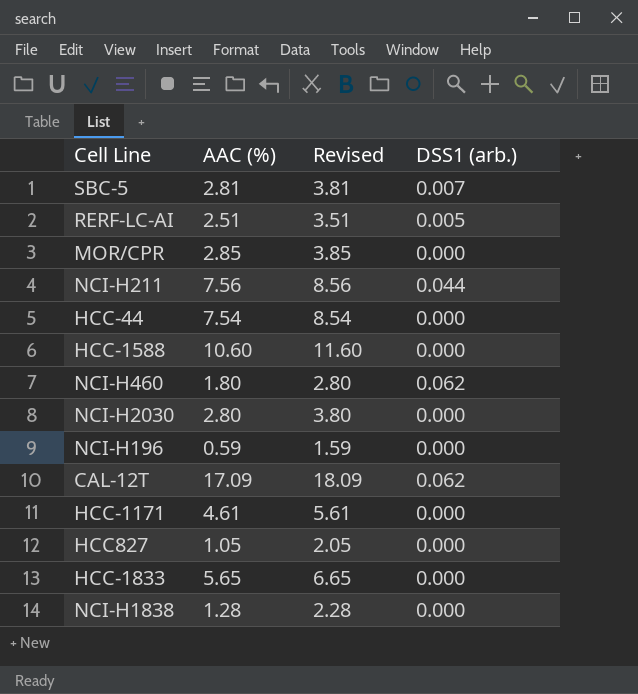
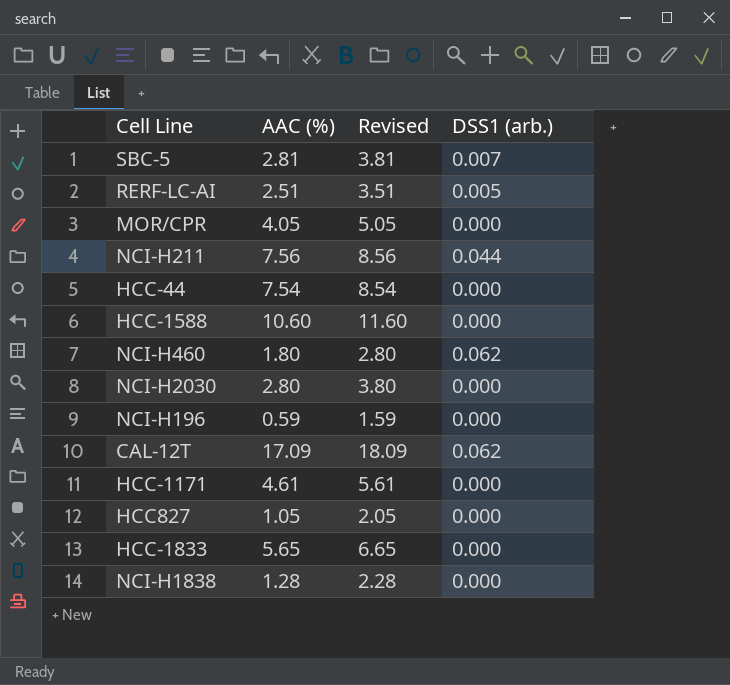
MOR/CPR | AAC (%): 2.85 -> 4.05
MOR/CPR | Revised: 3.85 -> 5.05

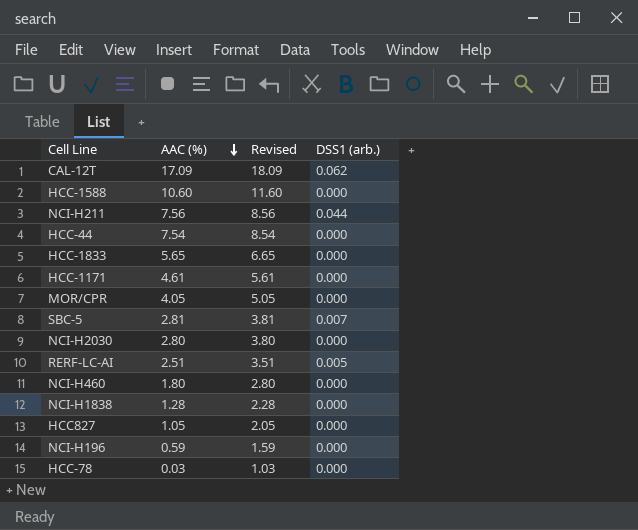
row order: none -> AAC (%) descending
NCI-H460 | DSS1 (arb.): 0.062 -> 0.000
row HCC-78: none -> 0.03 | 1.03 | 0.000

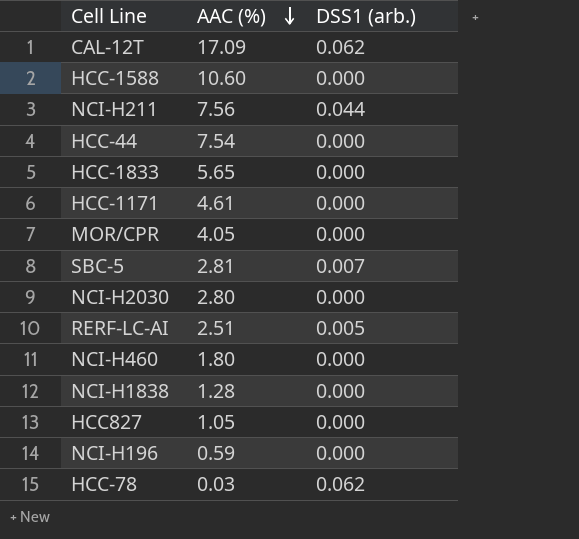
column Revised | formula: [AAC (%)] + 1 -> none
HCC-78 | DSS1 (arb.): 0.000 -> 0.062

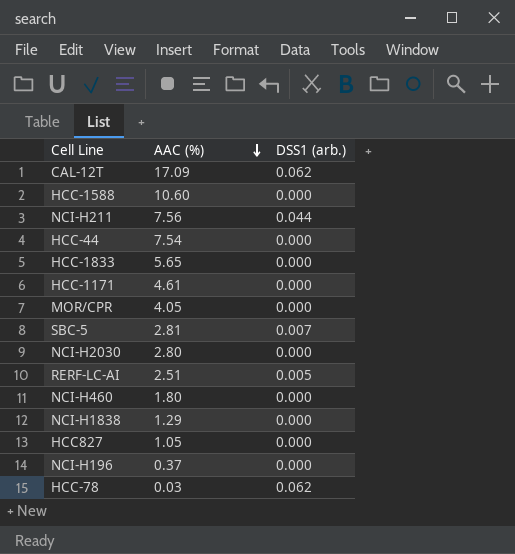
NCI-H1838 | AAC (%): 1.28 -> 1.29
NCI-H196 | AAC (%): 0.59 -> 0.37

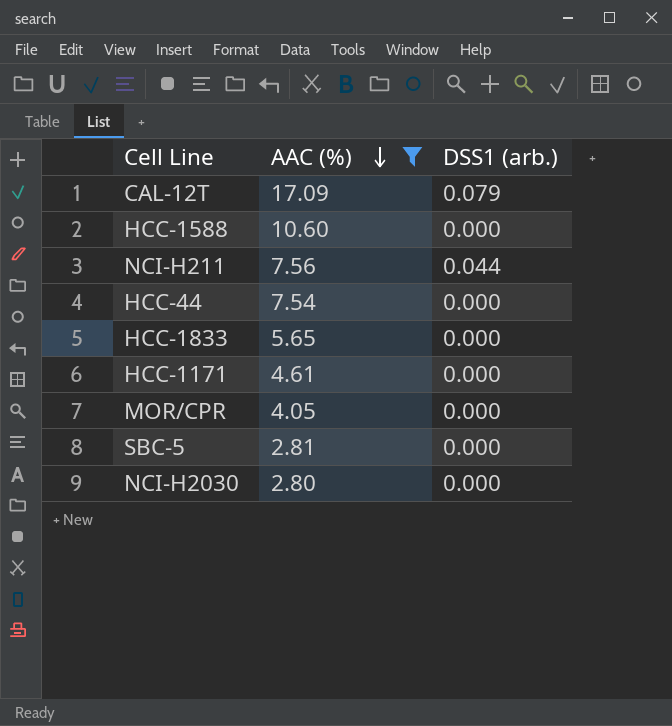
filter: none -> AAC (%) >= 2.80
CAL-12T | DSS1 (arb.): 0.062 -> 0.079
SBC-5 | DSS1 (arb.): 0.007 -> 0.000

